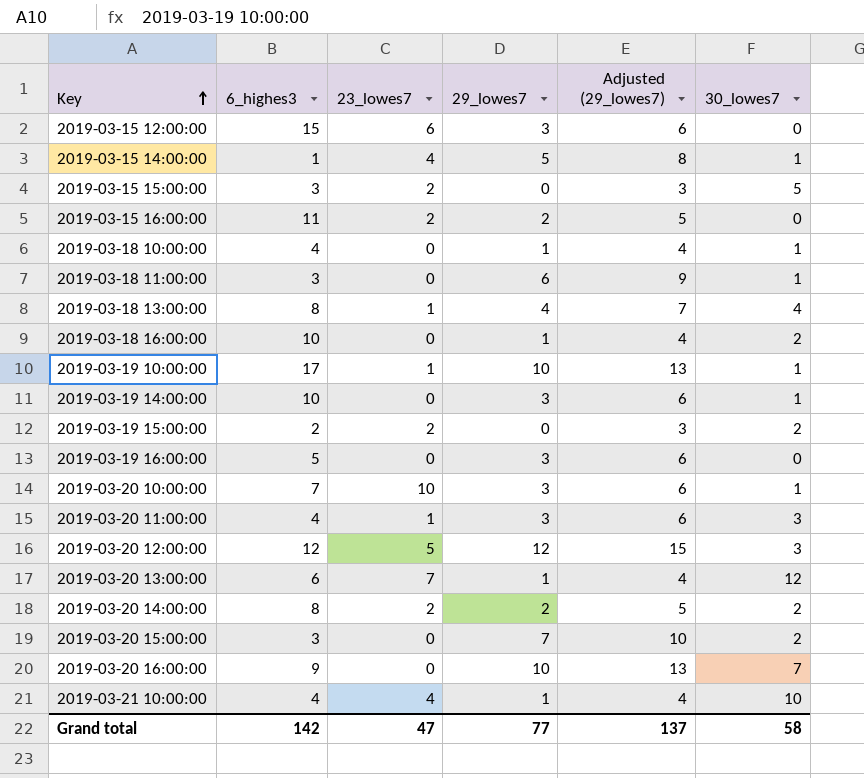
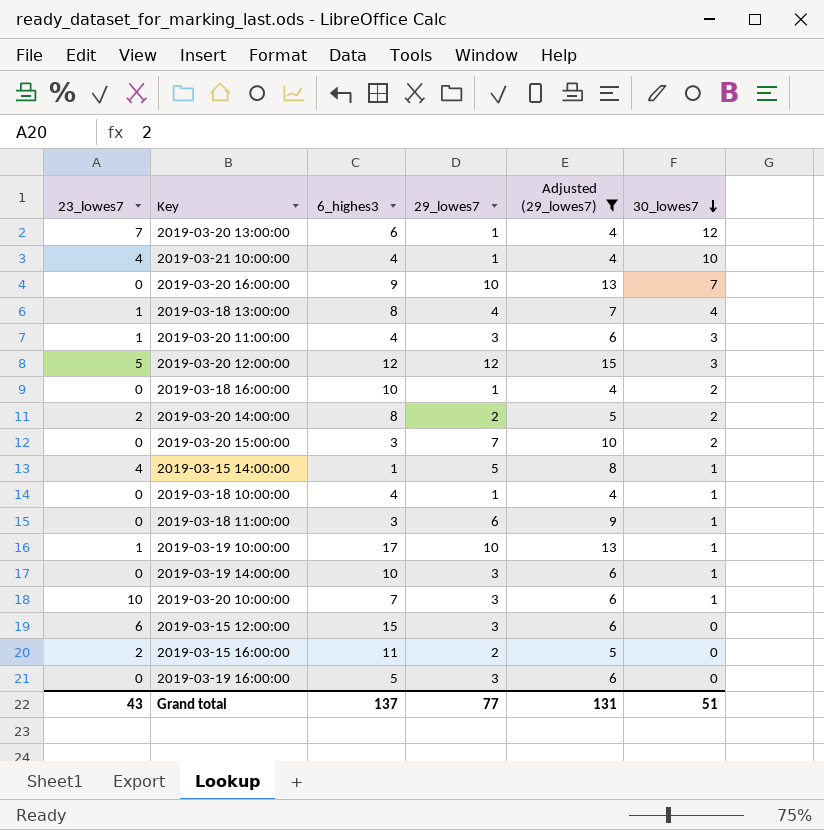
filter: none -> Adjusted (29_lowes7) != 3
row order: Key ascending -> 30_lowes7 descending
column 23_lowes7 | position: 3 -> 1
Grand total | 23_lowes7: 47 -> 43
Grand total | 6_highes3: 142 -> 137
Grand total | Adjusted (29_lowes7): 137 -> 131
Grand total | 30_lowes7: 58 -> 51

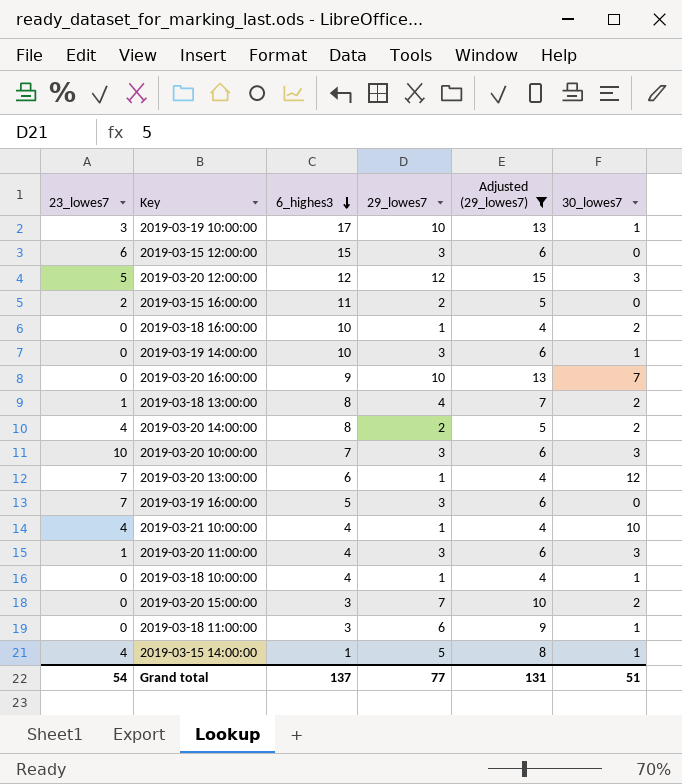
row order: 30_lowes7 descending -> 6_highes3 descending
2019-03-19 10:00:00 | 23_lowes7: 1 -> 3
2019-03-18 13:00:00 | 30_lowes7: 4 -> 2
2019-03-20 14:00:00 | 23_lowes7: 2 -> 4
2019-03-20 10:00:00 | 30_lowes7: 1 -> 3
2019-03-19 16:00:00 | 23_lowes7: 0 -> 7
Grand total | 23_lowes7: 43 -> 54

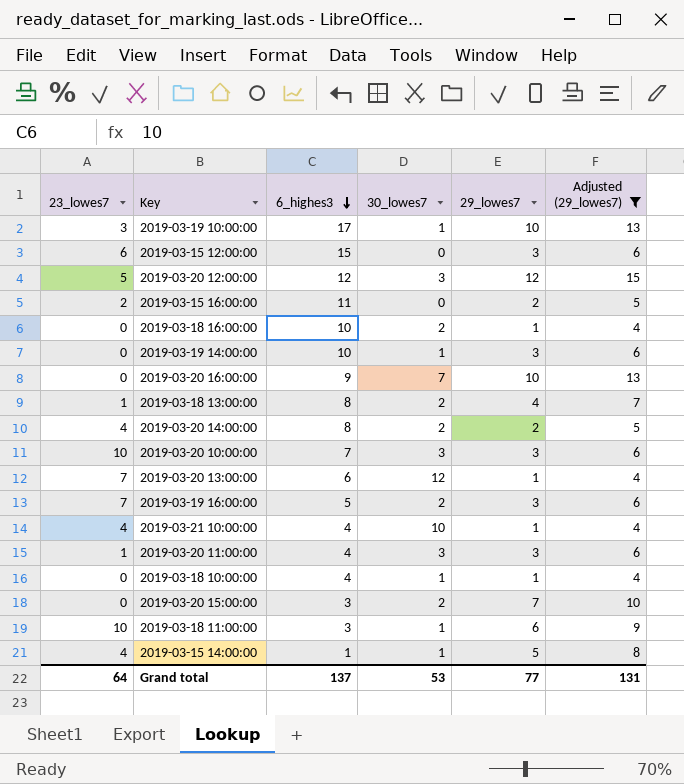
column 30_lowes7 | position: 6 -> 4
2019-03-19 16:00:00 | 30_lowes7: 0 -> 2
2019-03-18 11:00:00 | 23_lowes7: 0 -> 10
Grand total | 23_lowes7: 54 -> 64
Grand total | 30_lowes7: 51 -> 53

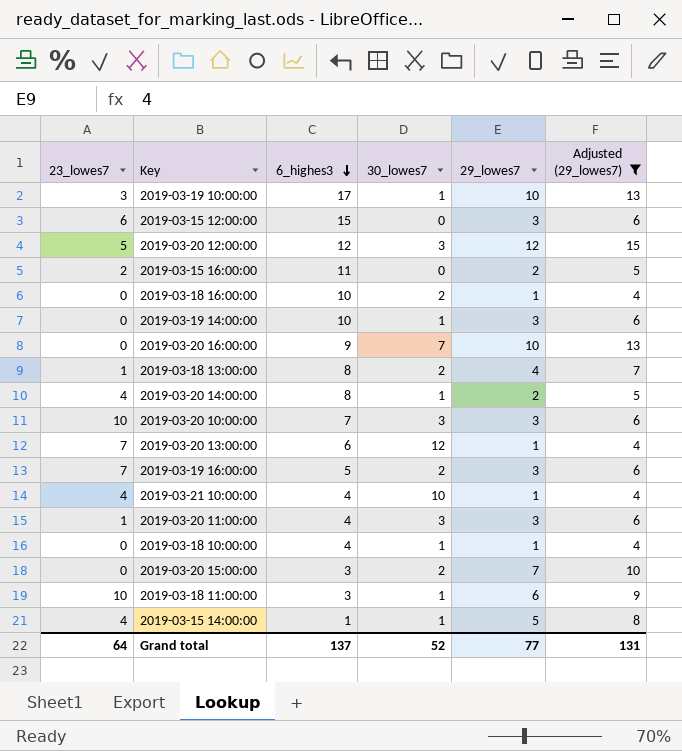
2019-03-20 14:00:00 | 30_lowes7: 2 -> 1
Grand total | 30_lowes7: 53 -> 52

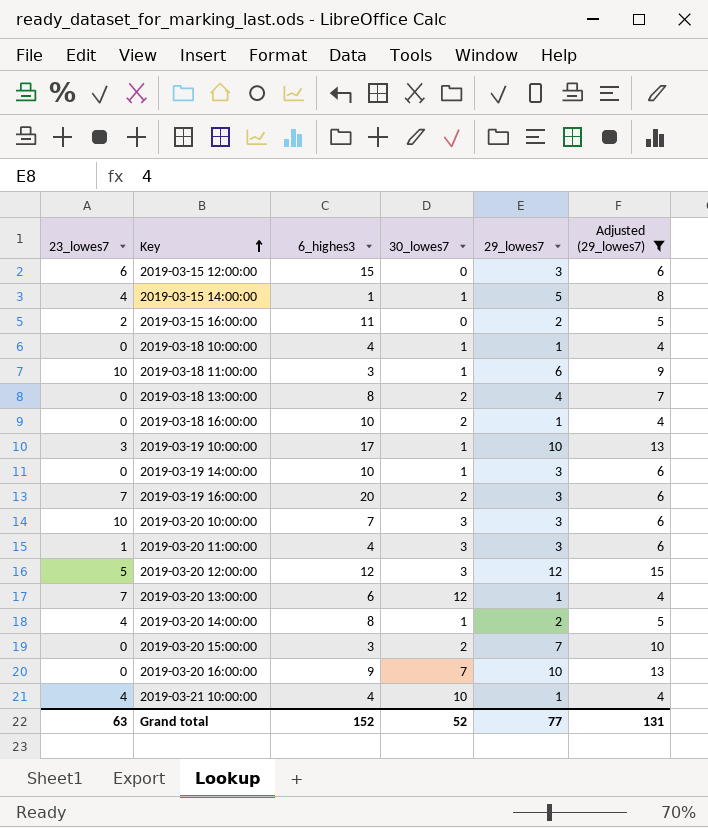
row order: 6_highes3 descending -> Key ascending
2019-03-18 13:00:00 | 23_lowes7: 1 -> 0
2019-03-19 16:00:00 | 6_highes3: 5 -> 20
Grand total | 23_lowes7: 64 -> 63
Grand total | 6_highes3: 137 -> 152

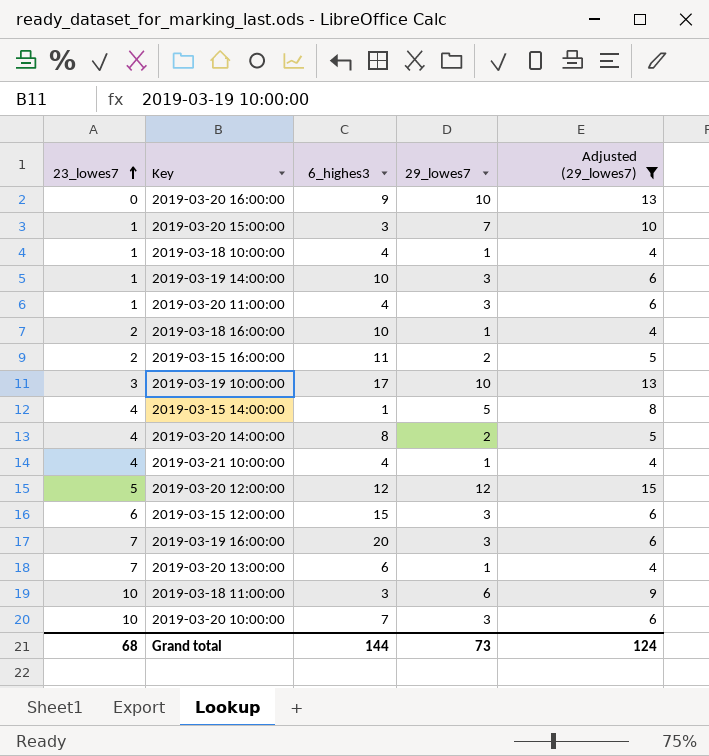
row order: Key ascending -> 23_lowes7 ascending
column 30_lowes7 | position: 4 -> none
row 2019-03-18 13:00:00: 0 | 8 | 2 | 4 | 7 -> none
2019-03-20 15:00:00 | 23_lowes7: 0 -> 1
2019-03-18 10:00:00 | 23_lowes7: 0 -> 1
2019-03-19 14:00:00 | 23_lowes7: 0 -> 1
2019-03-18 16:00:00 | 23_lowes7: 0 -> 2
Grand total | 23_lowes7: 63 -> 68
Grand total | 6_highes3: 152 -> 144
Grand total | 29_lowes7: 77 -> 73
Grand total | Adjusted (29_lowes7): 131 -> 124

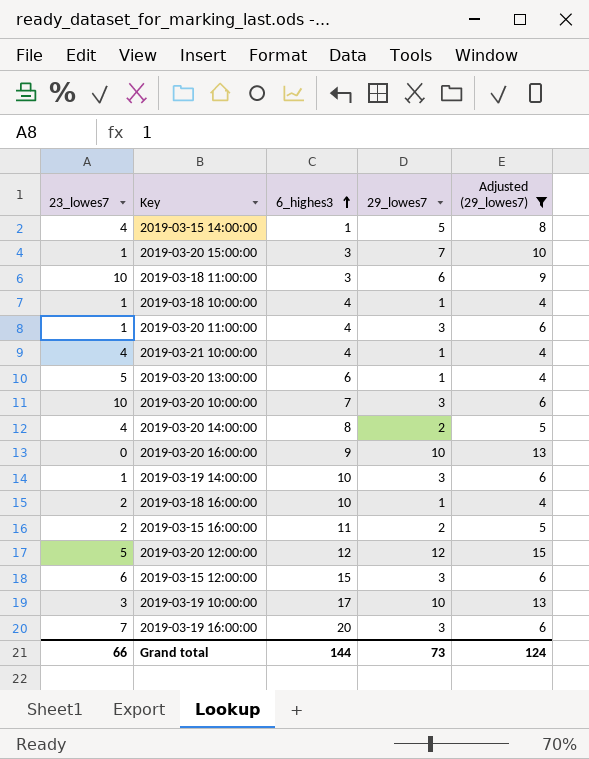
row order: 23_lowes7 ascending -> 6_highes3 ascending
2019-03-20 13:00:00 | 23_lowes7: 7 -> 5
Grand total | 23_lowes7: 68 -> 66

